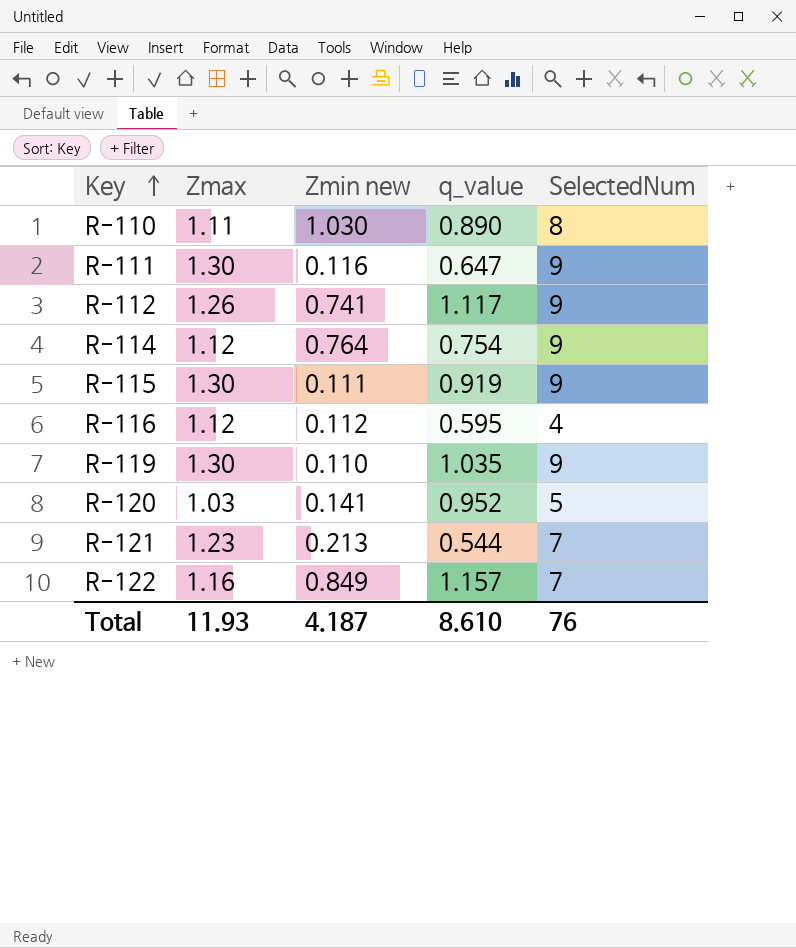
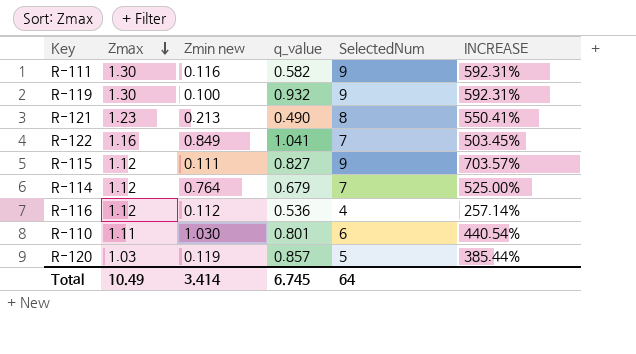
row order: Key ascending -> Zmax descending
column INCREASE | formula: none -> ([SelectedNum] - [Zmax]) / [Zmax]
row R-112: 1.26 | 0.741 | 1.117 | 9 -> none
R-111 | q_value: 0.647 -> 0.582
R-119 | Zmin new: 0.110 -> 0.100
R-119 | q_value: 1.035 -> 0.932
R-121 | q_value: 0.544 -> 0.490
R-121 | SelectedNum: 7 -> 8
R-122 | q_value: 1.157 -> 1.041
R-115 | Zmax: 1.30 -> 1.12
R-115 | q_value: 0.919 -> 0.827
R-114 | q_value: 0.754 -> 0.679
R-114 | SelectedNum: 9 -> 7
R-116 | q_value: 0.595 -> 0.536
R-110 | q_value: 0.890 -> 0.801
R-110 | SelectedNum: 8 -> 6
R-120 | Zmin new: 0.141 -> 0.119
R-120 | q_value: 0.952 -> 0.857
Total | Zmax: 11.93 -> 10.49
Total | Zmin new: 4.187 -> 3.414
Total | q_value: 8.610 -> 6.745
Total | SelectedNum: 76 -> 64

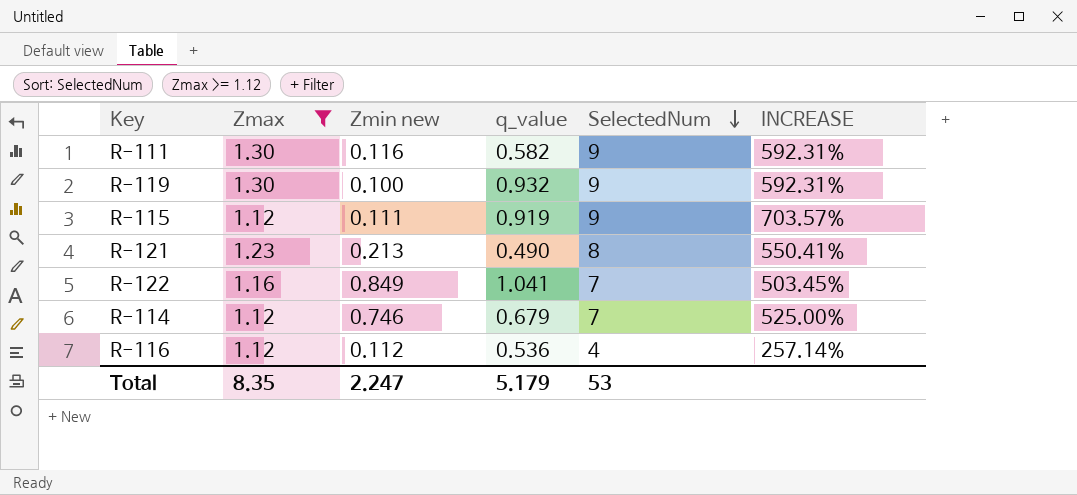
filter: none -> Zmax >= 1.12
row order: Zmax descending -> SelectedNum descending
R-115 | q_value: 0.827 -> 0.919
R-114 | Zmin new: 0.764 -> 0.746
Total | Zmax: 10.49 -> 8.35
Total | Zmin new: 3.414 -> 2.247
Total | q_value: 6.745 -> 5.179
Total | SelectedNum: 64 -> 53

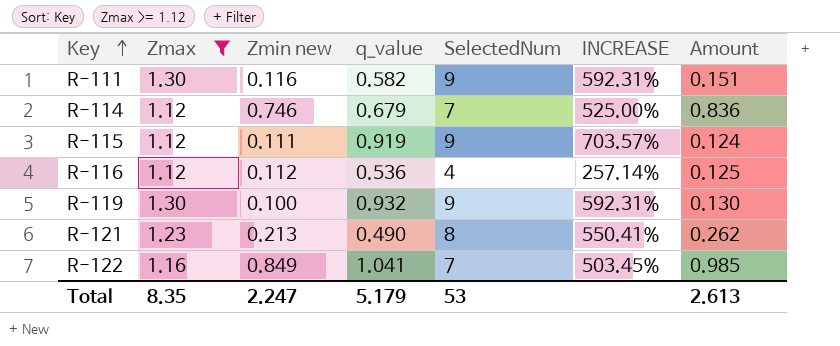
row order: SelectedNum descending -> Key ascending
column Amount | formula: none -> [Zmax] * [Zmin new]

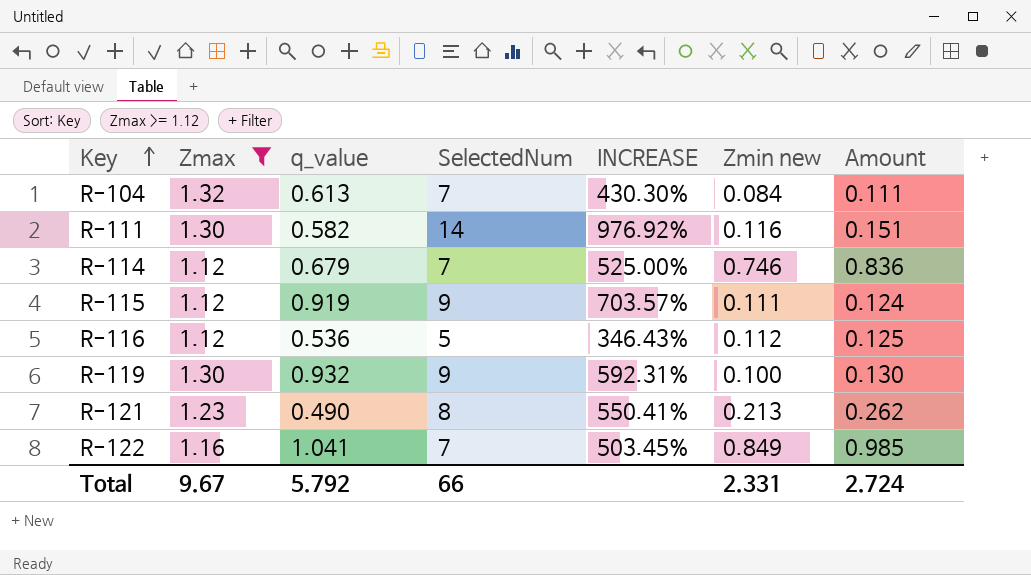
column Zmin new | position: 3 -> 6
row R-104: none -> 1.32 | 0.613 | 7 | 430.30% | 0.084 | 0.111
R-111 | SelectedNum: 9 -> 14
R-111 | INCREASE: 592.31% -> 976.92%
R-116 | SelectedNum: 4 -> 5
R-116 | INCREASE: 257.14% -> 346.43%
Total | Zmax: 8.35 -> 9.67
Total | q_value: 5.179 -> 5.792
Total | SelectedNum: 53 -> 66
Total | Zmin new: 2.247 -> 2.331
Total | Amount: 2.613 -> 2.724

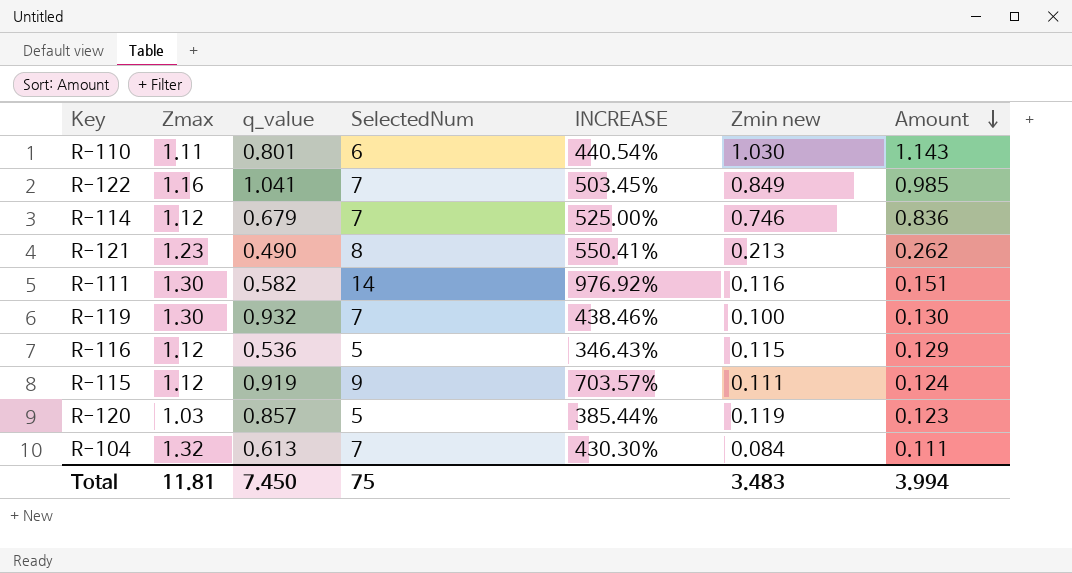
filter: Zmax >= 1.12 -> none
row order: Key ascending -> Amount descending
R-119 | SelectedNum: 9 -> 7
R-119 | INCREASE: 592.31% -> 438.46%
R-116 | Zmin new: 0.112 -> 0.115
R-116 | Amount: 0.125 -> 0.129
Total | Zmax: 9.67 -> 11.81
Total | q_value: 5.792 -> 7.450
Total | SelectedNum: 66 -> 75
Total | Zmin new: 2.331 -> 3.483
Total | Amount: 2.724 -> 3.994

